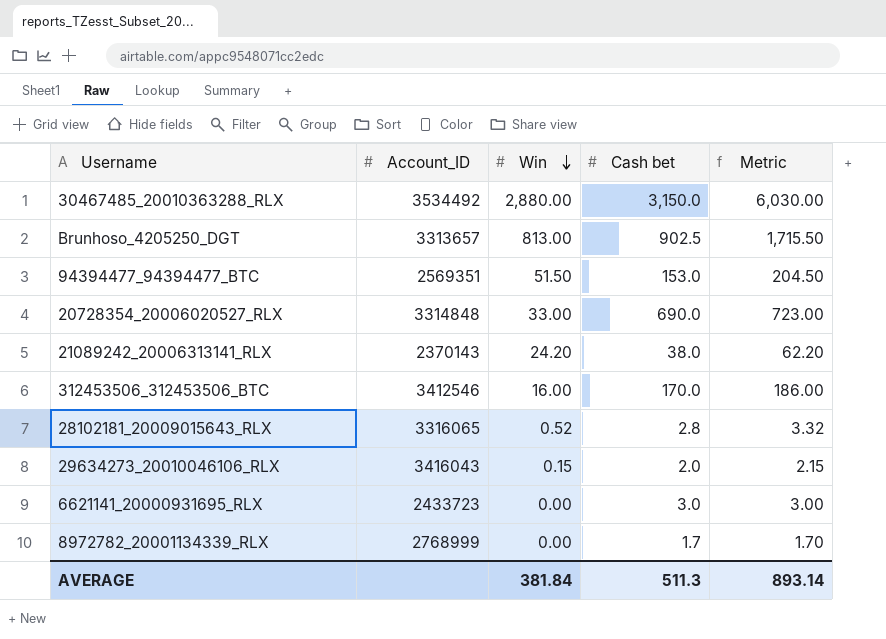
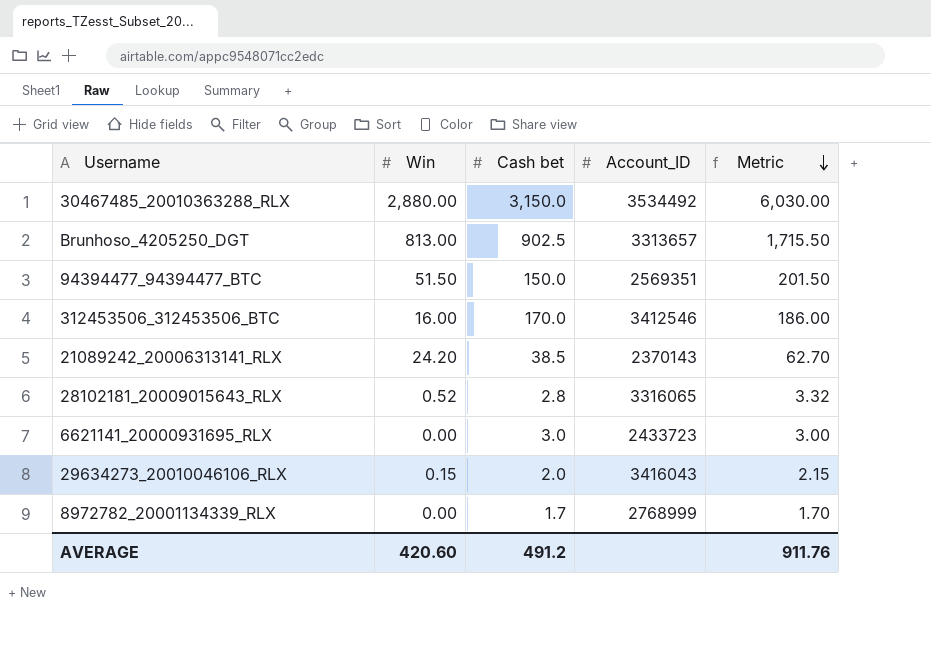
row order: Win descending -> Metric descending
column Account_ID | position: 2 -> 4
row 20728354_20006020527_RLX: 3314848 | 33.00 | 690.0 | 723.00 -> none
94394477_94394477_BTC | Cash bet: 153.0 -> 150.0
94394477_94394477_BTC | Metric: 204.50 -> 201.50
21089242_20006313141_RLX | Cash bet: 38.0 -> 38.5
21089242_20006313141_RLX | Metric: 62.20 -> 62.70
AVERAGE | Win: 381.84 -> 420.60
AVERAGE | Cash bet: 511.3 -> 491.2
AVERAGE | Metric: 893.14 -> 911.76

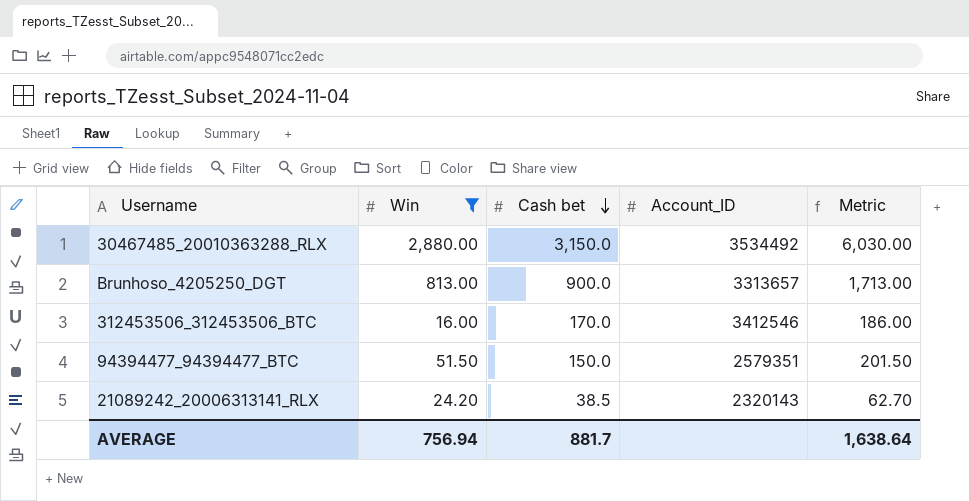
filter: none -> Win >= 16.00
row order: Metric descending -> Cash bet descending
Brunhoso_4205250_DGT | Cash bet: 902.5 -> 900.0
Brunhoso_4205250_DGT | Metric: 1,715.50 -> 1,713.00
94394477_94394477_BTC | Account_ID: 2569351 -> 2579351
21089242_20006313141_RLX | Account_ID: 2370143 -> 2320143
AVERAGE | Win: 420.60 -> 756.94
AVERAGE | Cash bet: 491.2 -> 881.7
AVERAGE | Metric: 911.76 -> 1,638.64

